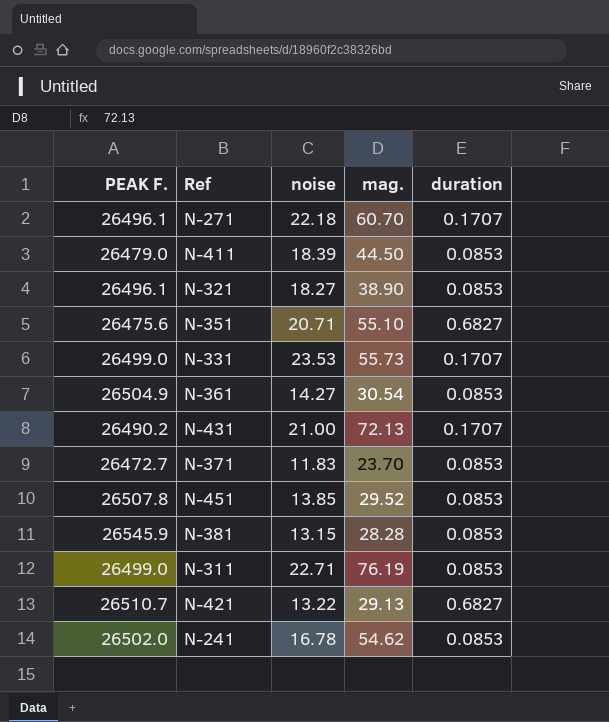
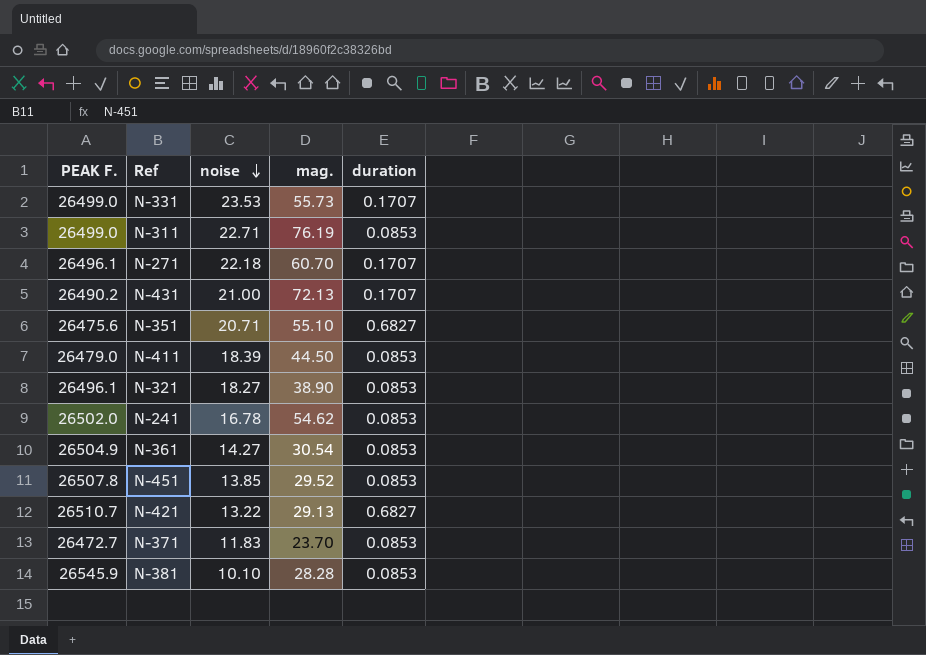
row order: none -> noise descending
N-381 | noise: 13.15 -> 10.10

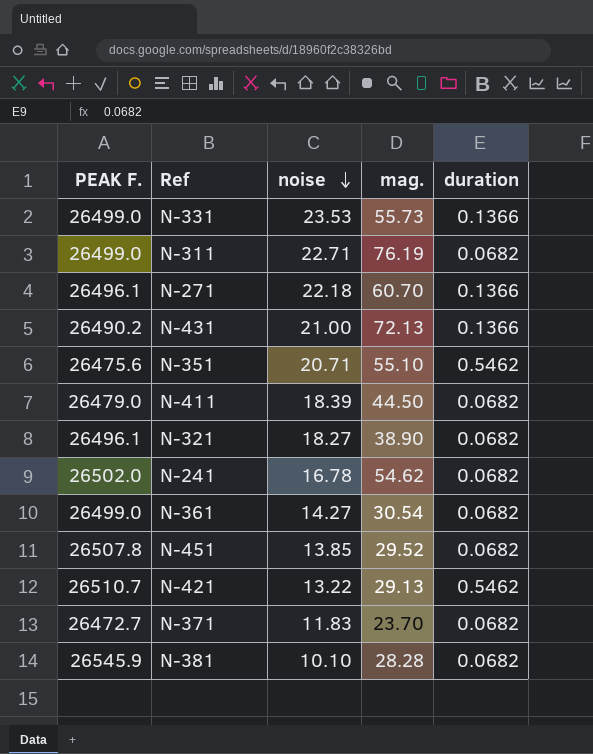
N-331 | duration: 0.1707 -> 0.1366
N-311 | duration: 0.0853 -> 0.0682
N-271 | duration: 0.1707 -> 0.1366
N-431 | duration: 0.1707 -> 0.1366
N-351 | duration: 0.6827 -> 0.5462
N-411 | duration: 0.0853 -> 0.0682
N-321 | duration: 0.0853 -> 0.0682
N-241 | duration: 0.0853 -> 0.0682
N-361 | PEAK F.: 26504.9 -> 26499.0
N-361 | duration: 0.0853 -> 0.0682
N-451 | duration: 0.0853 -> 0.0682
N-421 | duration: 0.6827 -> 0.5462
N-371 | duration: 0.0853 -> 0.0682
N-381 | duration: 0.0853 -> 0.0682

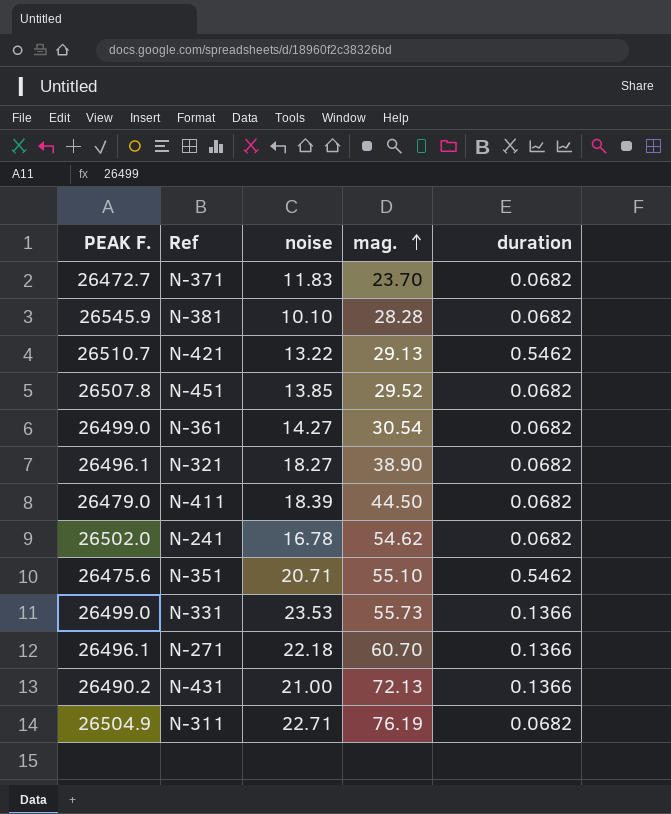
row order: noise descending -> mag. ascending
N-311 | PEAK F.: 26499.0 -> 26504.9

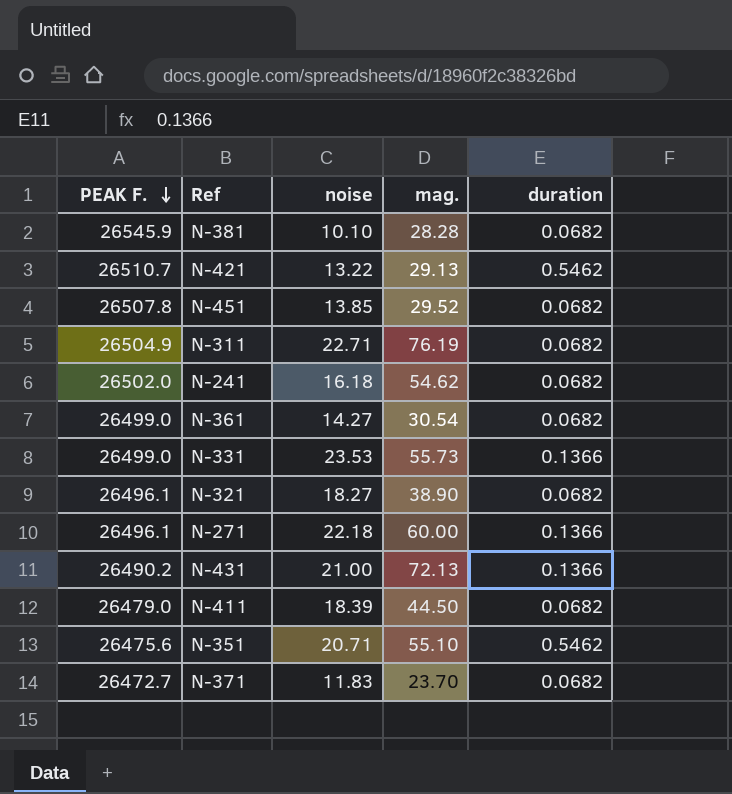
row order: mag. ascending -> PEAK F. descending
N-241 | noise: 16.78 -> 16.18
N-271 | mag.: 60.70 -> 60.00

